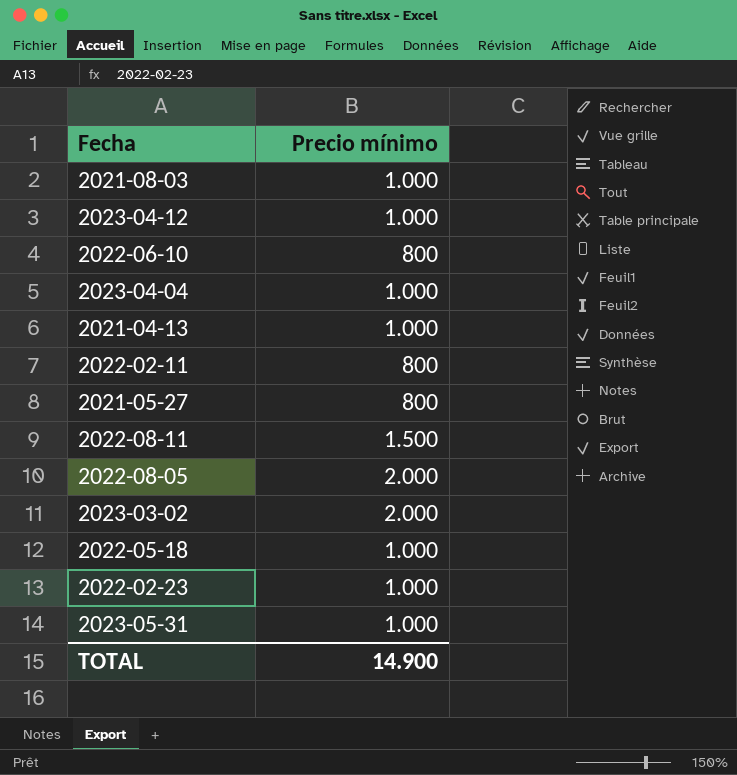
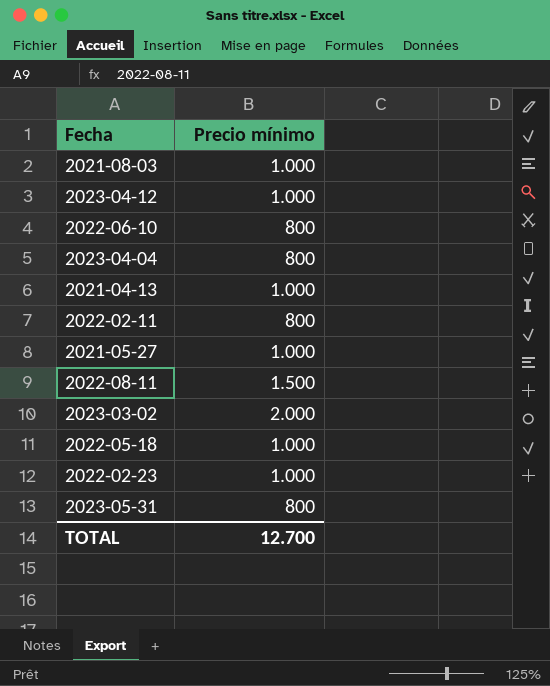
row 2022-08-05: 2.000 -> none
2023-04-04 | Precio mínimo: 1.000 -> 800
2021-05-27 | Precio mínimo: 800 -> 1.000
2023-05-31 | Precio mínimo: 1.000 -> 800
TOTAL | Precio mínimo: 14.900 -> 12.700

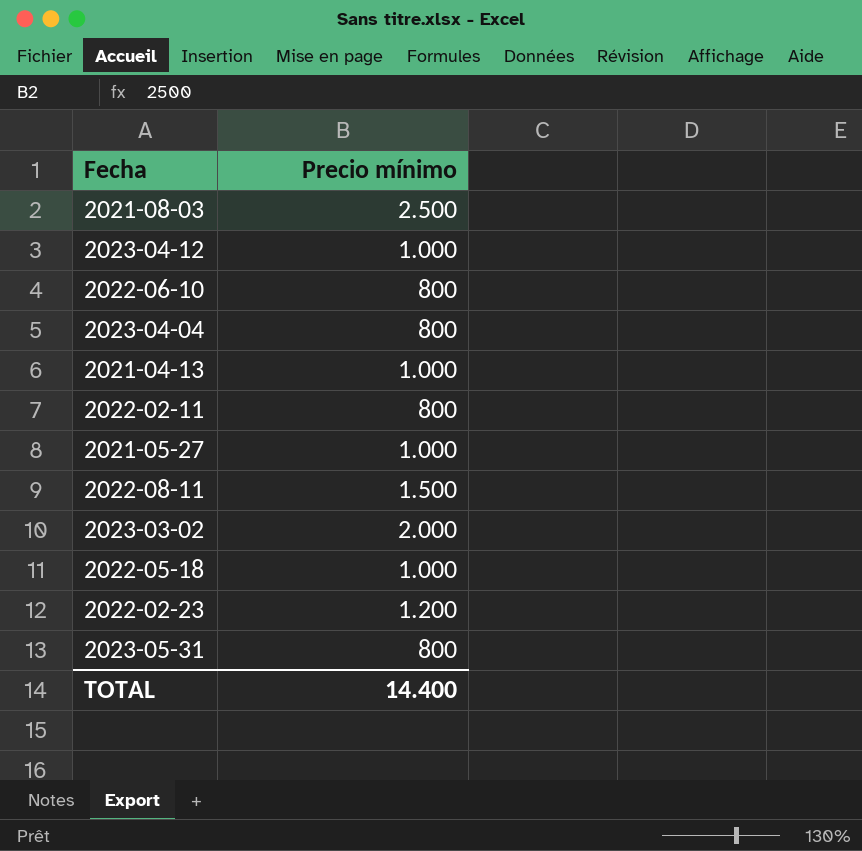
2021-08-03 | Precio mínimo: 1.000 -> 2.500
2022-02-23 | Precio mínimo: 1.000 -> 1.200
TOTAL | Precio mínimo: 12.700 -> 14.400

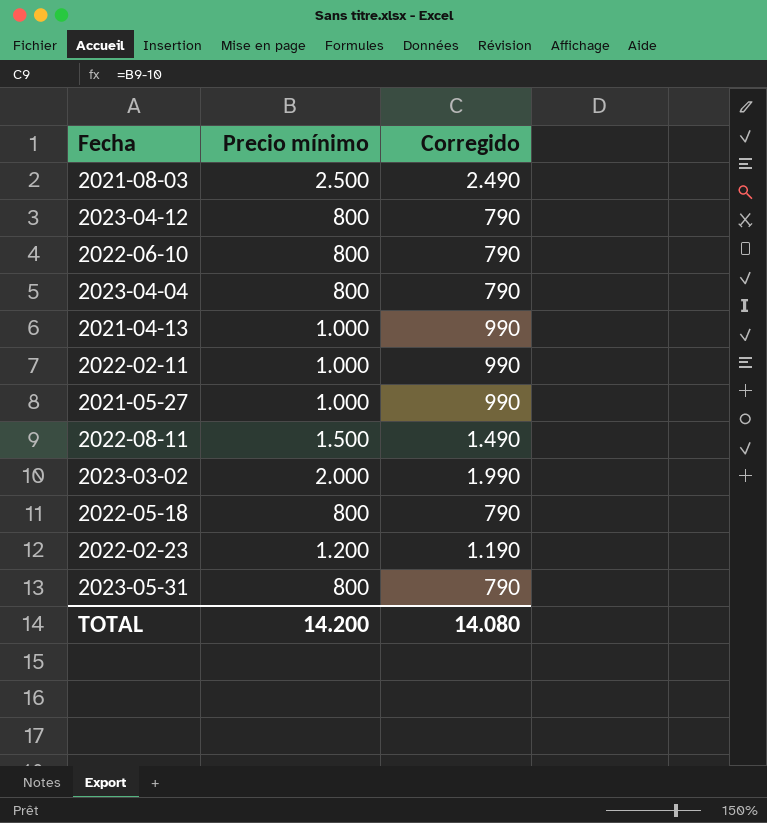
column Corregido | formula: none -> [Precio mínimo] - 10
2023-04-12 | Precio mínimo: 1.000 -> 800
2022-02-11 | Precio mínimo: 800 -> 1.000
2022-05-18 | Precio mínimo: 1.000 -> 800
TOTAL | Precio mínimo: 14.400 -> 14.200

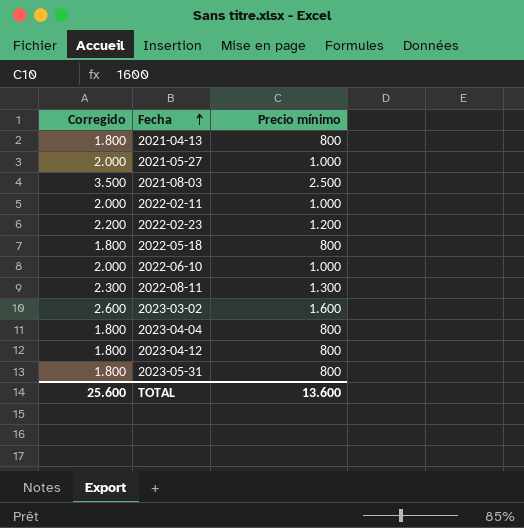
row order: none -> Fecha ascending
column Corregido | formula: [Precio mínimo] - 10 -> [Precio mínimo] + 1000
column Corregido | position: 3 -> 1
2021-04-13 | Precio mínimo: 1.000 -> 800
2022-06-10 | Precio mínimo: 800 -> 1.000
2022-08-11 | Precio mínimo: 1.500 -> 1.300
2023-03-02 | Precio mínimo: 2.000 -> 1.600
TOTAL | Corregido: 14.080 -> 25.600
TOTAL | Precio mínimo: 14.200 -> 13.600

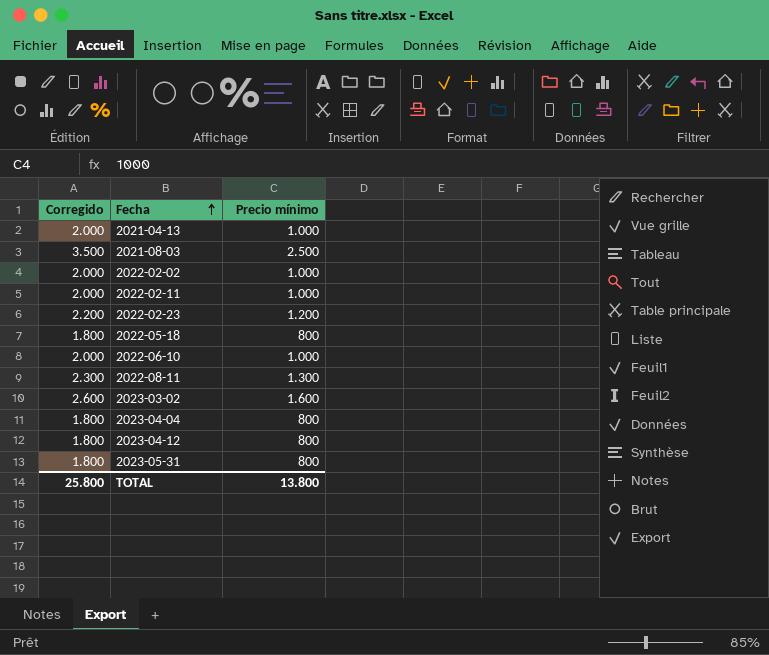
row 2021-05-27: 2.000 | 1.000 -> none
2021-04-13 | Corregido: 1.800 -> 2.000
2021-04-13 | Precio mínimo: 800 -> 1.000
row 2022-02-02: none -> 2.000 | 1.000
TOTAL | Corregido: 25.600 -> 25.800
TOTAL | Precio mínimo: 13.600 -> 13.800

